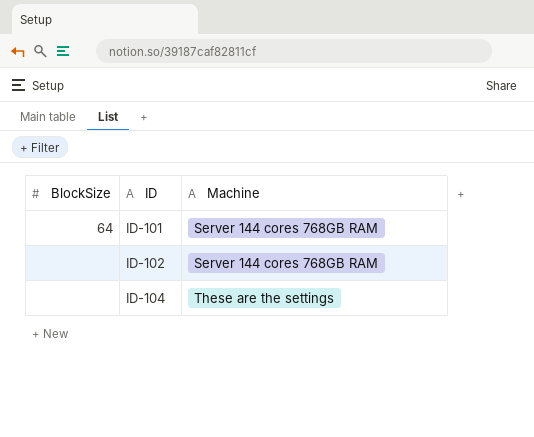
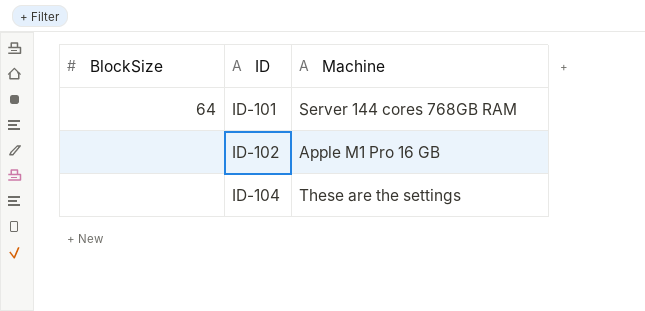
ID-102 | Machine: Server 144 cores 768GB RAM -> Apple M1 Pro 16 GB

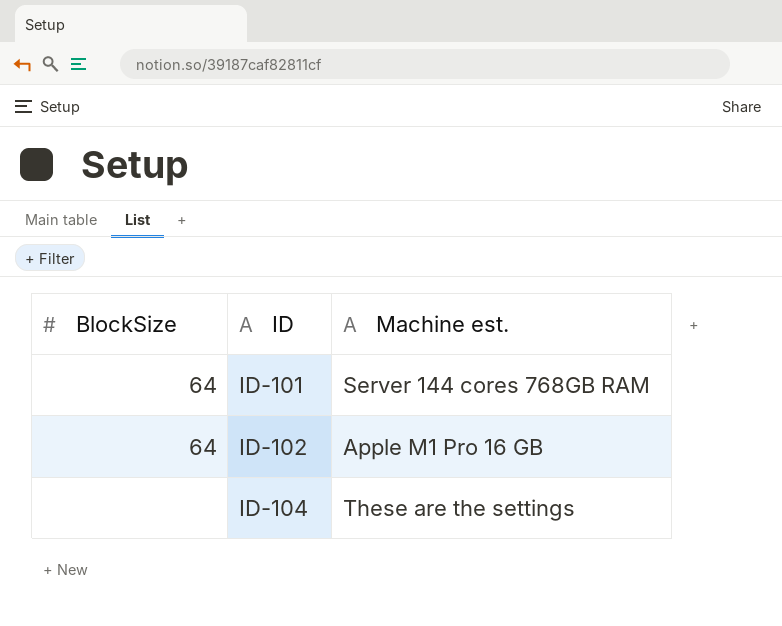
column name: Machine -> Machine est.
ID-102 | BlockSize: none -> 64

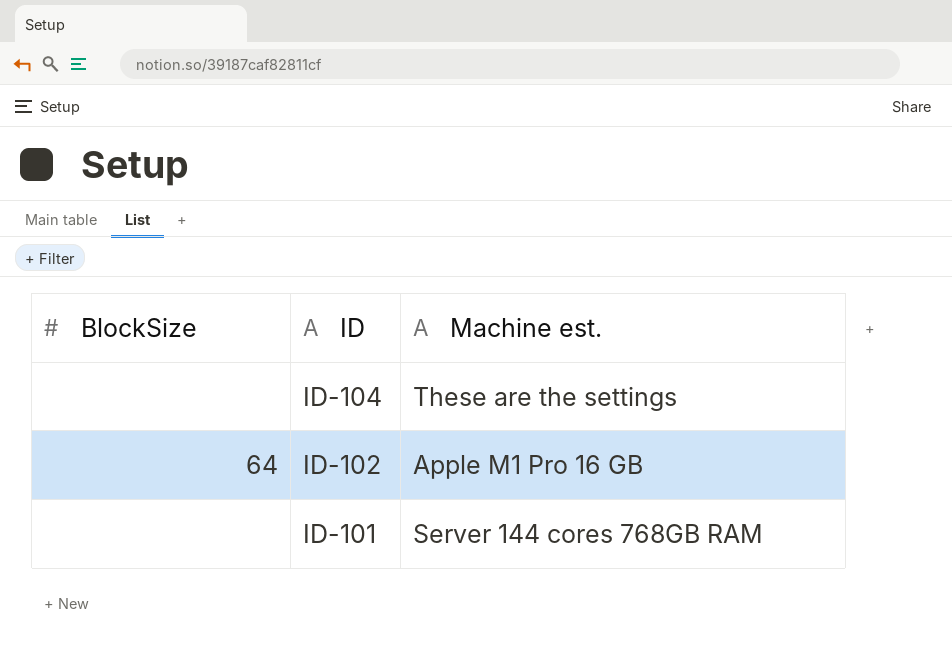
row order: ID ascending -> ID descending
ID-101 | BlockSize: 64 -> none

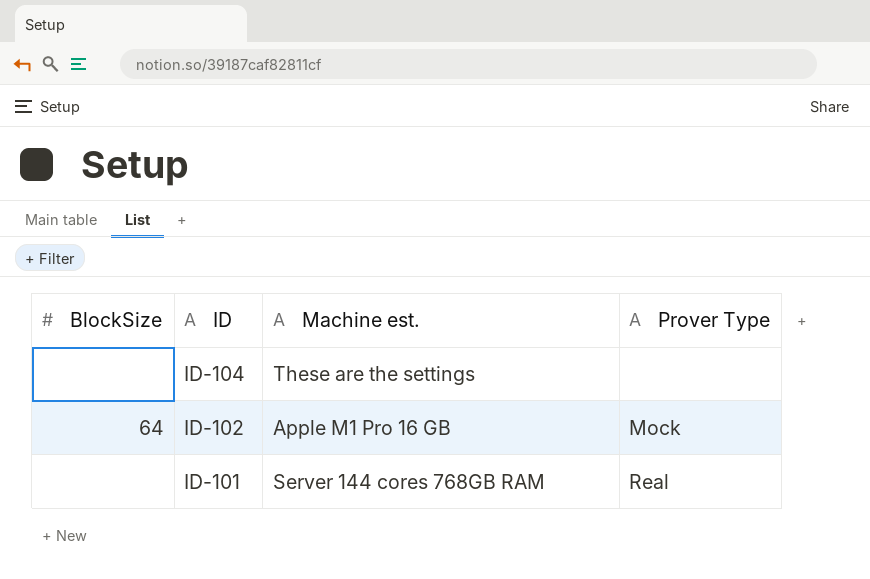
column Prover Type | position: none -> 4

